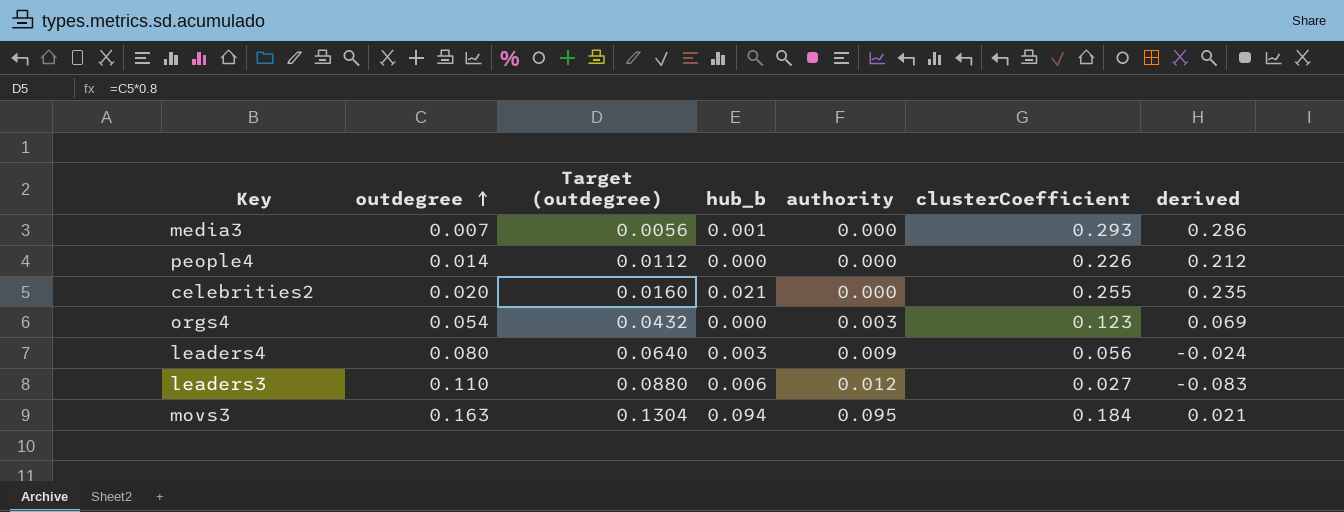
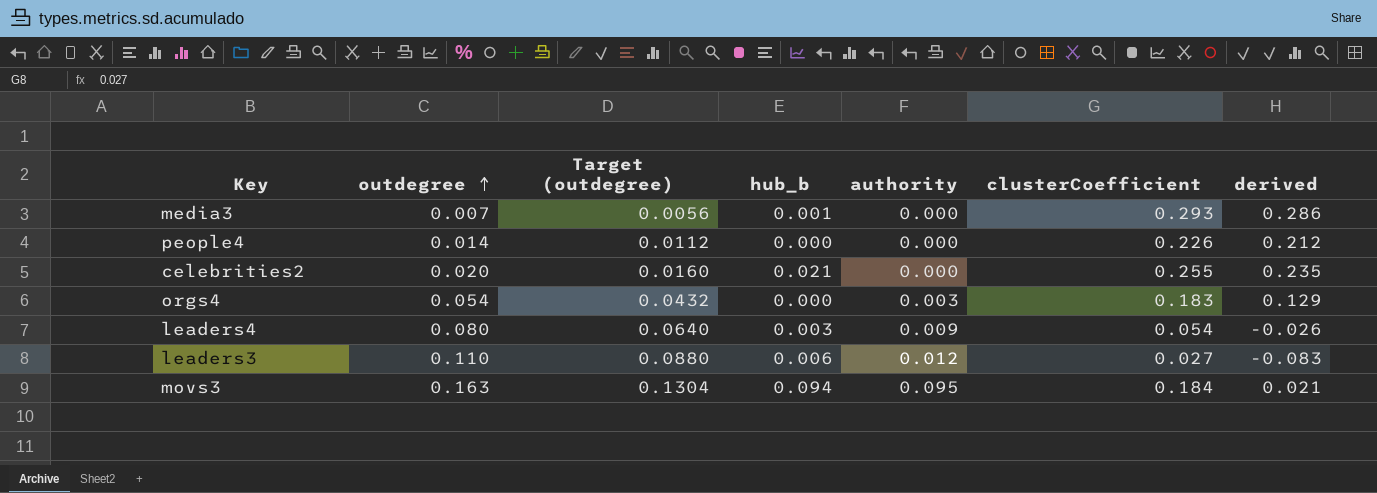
orgs4 | clusterCoefficient: 0.123 -> 0.183
orgs4 | derived: 0.069 -> 0.129
leaders4 | clusterCoefficient: 0.056 -> 0.054
leaders4 | derived: -0.024 -> -0.026

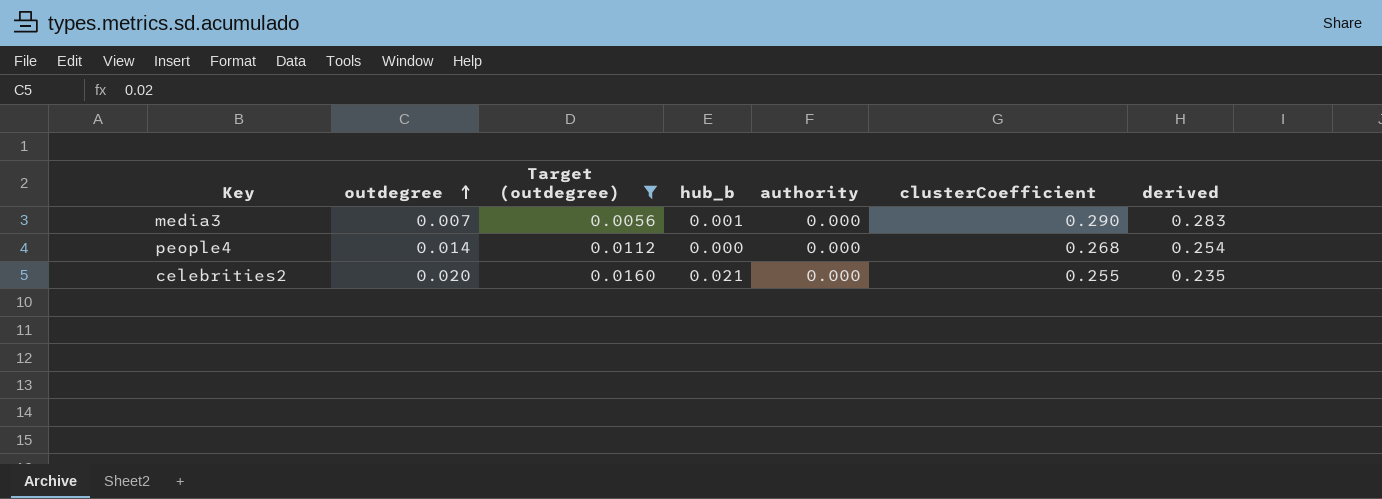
filter: none -> Target (outdegree) <= 0.0160
media3 | clusterCoefficient: 0.293 -> 0.290
media3 | derived: 0.286 -> 0.283
people4 | clusterCoefficient: 0.226 -> 0.268
people4 | derived: 0.212 -> 0.254

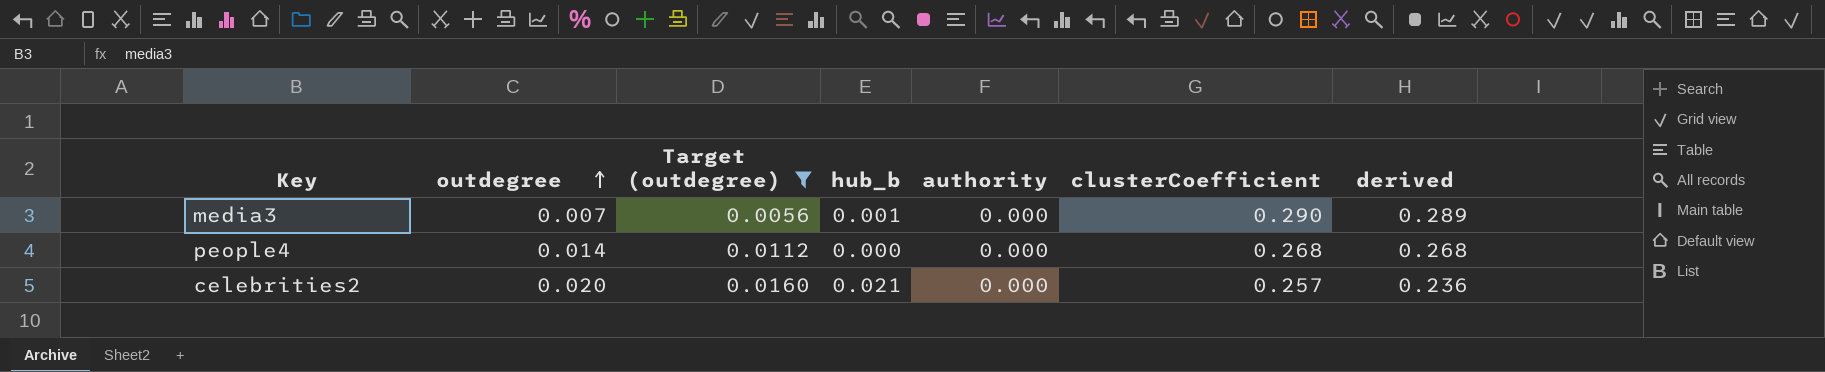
column derived | formula: [clusterCoefficient] - [outdegree] -> [clusterCoefficient] - [hub_b]
celebrities2 | clusterCoefficient: 0.255 -> 0.257

